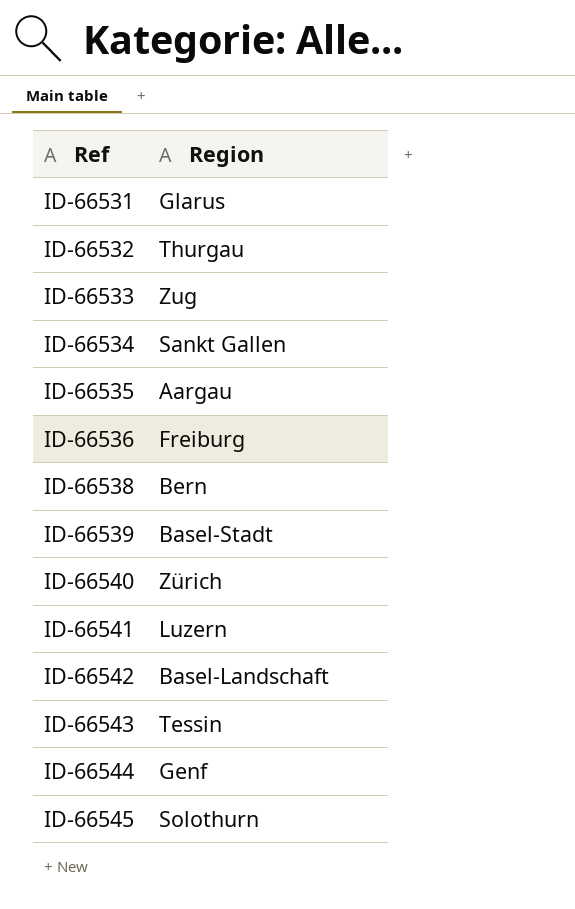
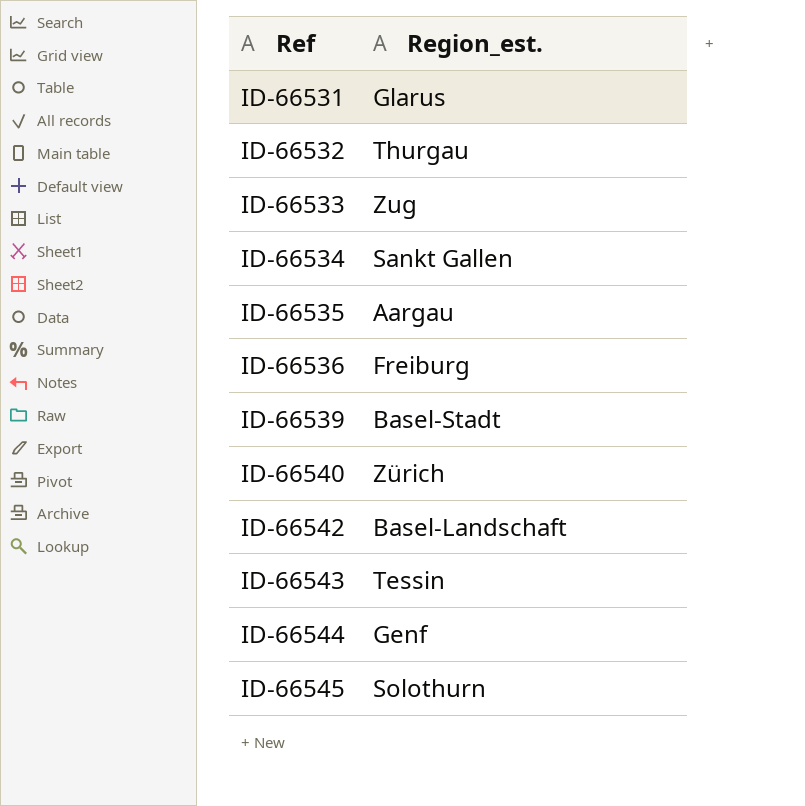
column name: Region -> Region_est.
row ID-66538: Bern -> none
row ID-66541: Luzern -> none

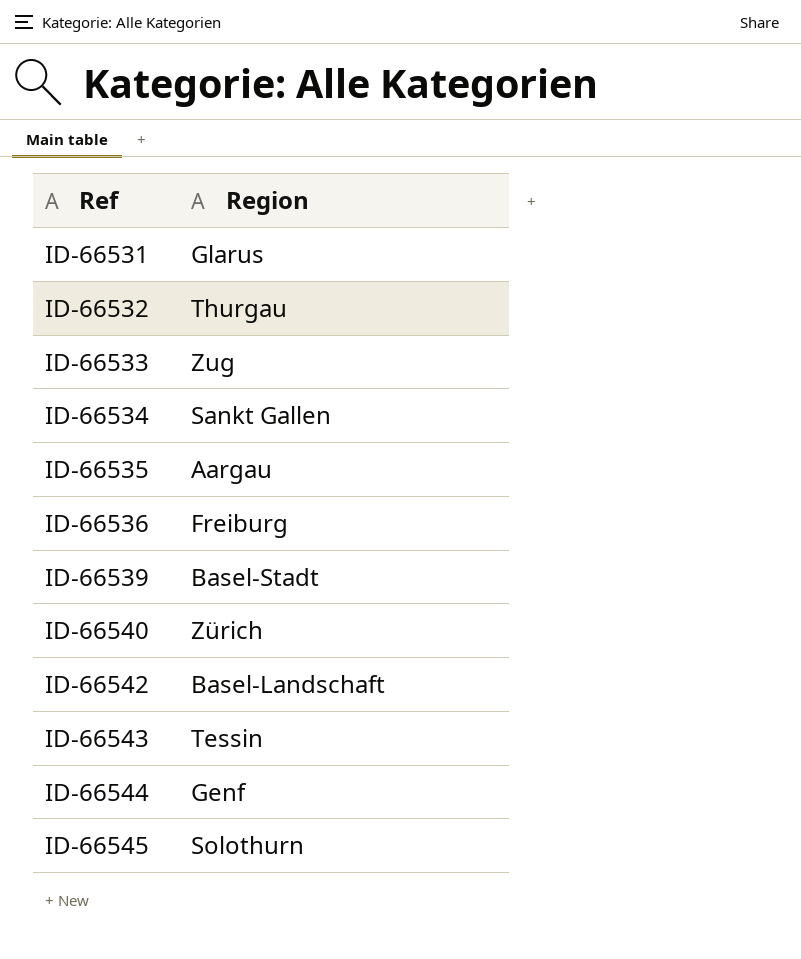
column name: Region_est. -> Region

